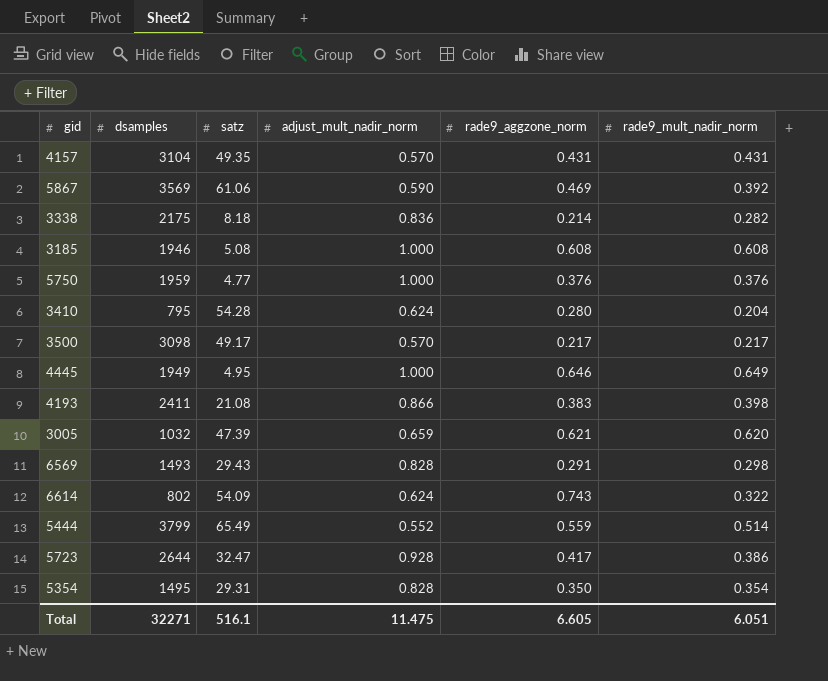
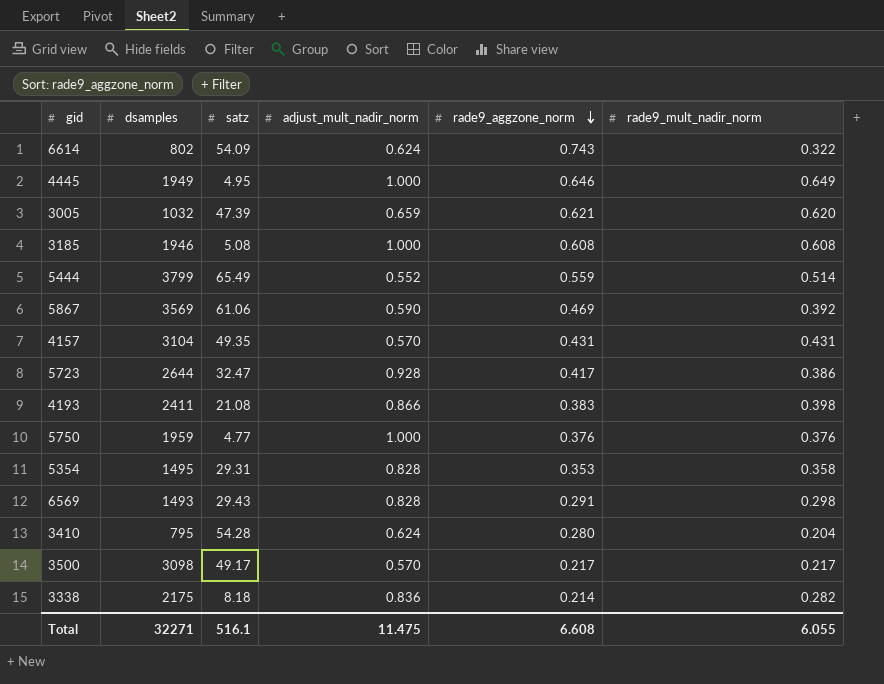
row order: none -> rade9_aggzone_norm descending
5354 | rade9_aggzone_norm: 0.350 -> 0.353
5354 | rade9_mult_nadir_norm: 0.354 -> 0.358
Total | rade9_aggzone_norm: 6.605 -> 6.608
Total | rade9_mult_nadir_norm: 6.051 -> 6.055

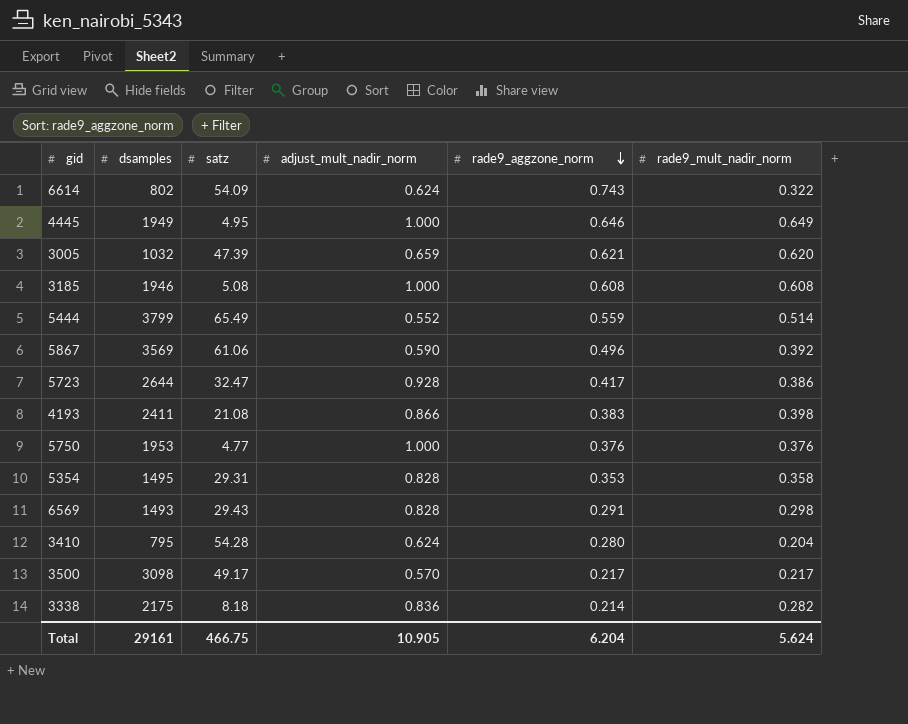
row 4157: 3104 | 49.35 | 0.570 | 0.431 | 0.431 -> none
5867 | rade9_aggzone_norm: 0.469 -> 0.496
5750 | dsamples: 1959 -> 1953
Total | dsamples: 32271 -> 29161
Total | satz: 516.1 -> 466.75
Total | adjust_mult_nadir_norm: 11.475 -> 10.905
Total | rade9_aggzone_norm: 6.608 -> 6.204
Total | rade9_mult_nadir_norm: 6.055 -> 5.624

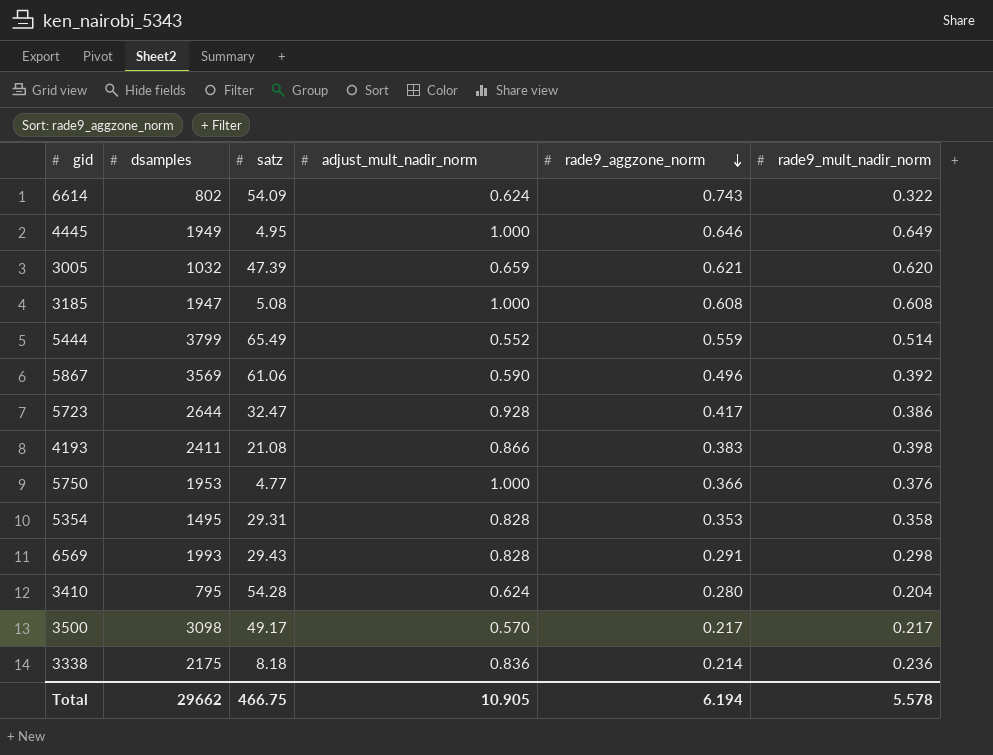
3185 | dsamples: 1946 -> 1947
5750 | rade9_aggzone_norm: 0.376 -> 0.366
6569 | dsamples: 1493 -> 1993
3338 | rade9_mult_nadir_norm: 0.282 -> 0.236
Total | dsamples: 29161 -> 29662
Total | rade9_aggzone_norm: 6.204 -> 6.194
Total | rade9_mult_nadir_norm: 5.624 -> 5.578

